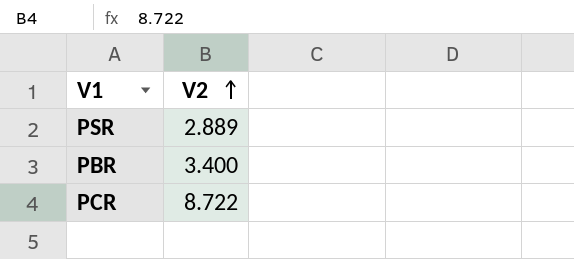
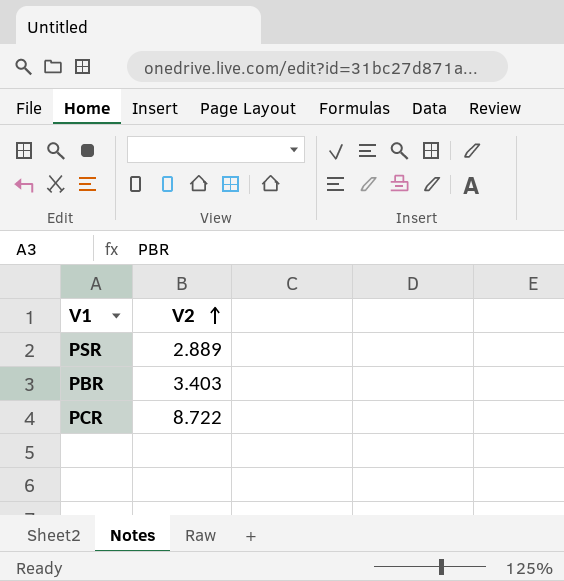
PBR | V2: 3.400 -> 3.403

